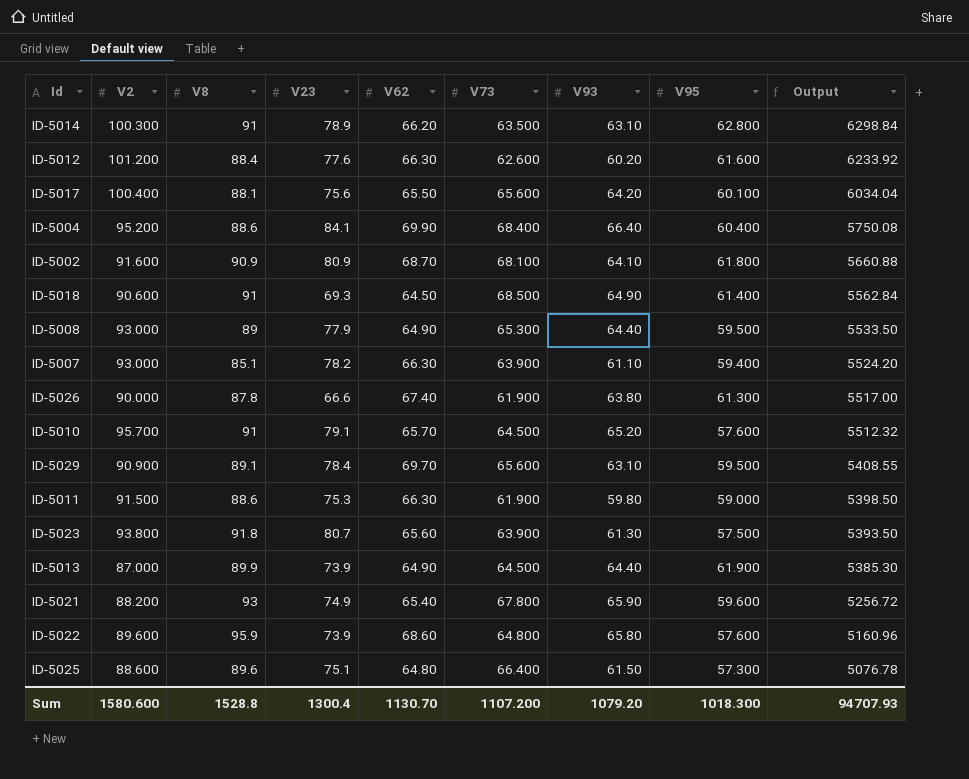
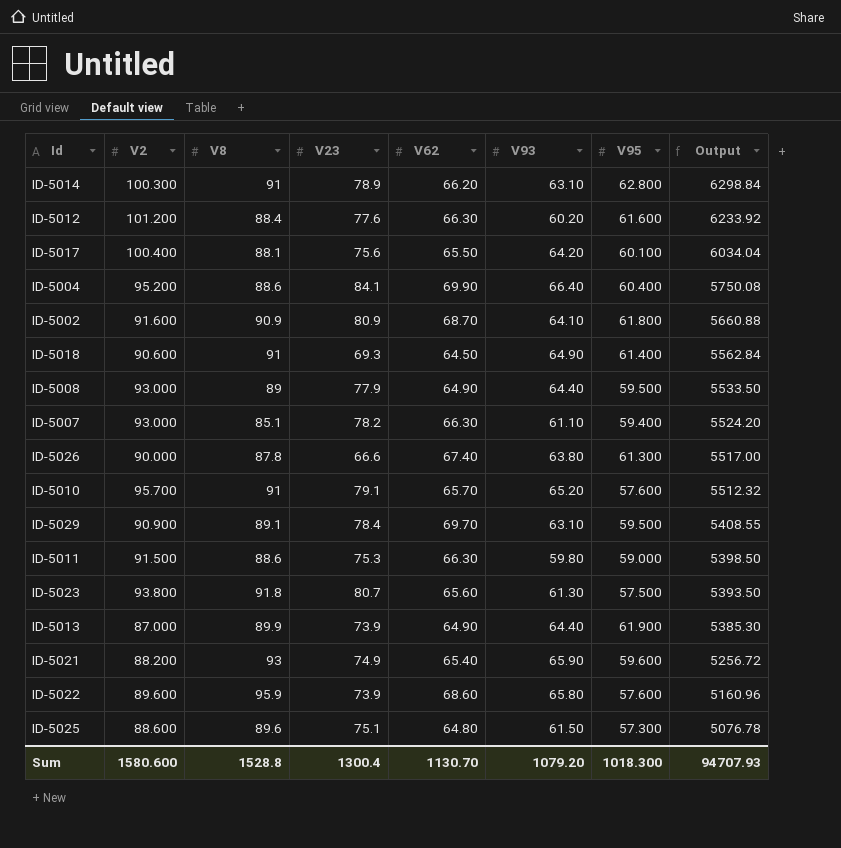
column V73 | position: 6 -> none

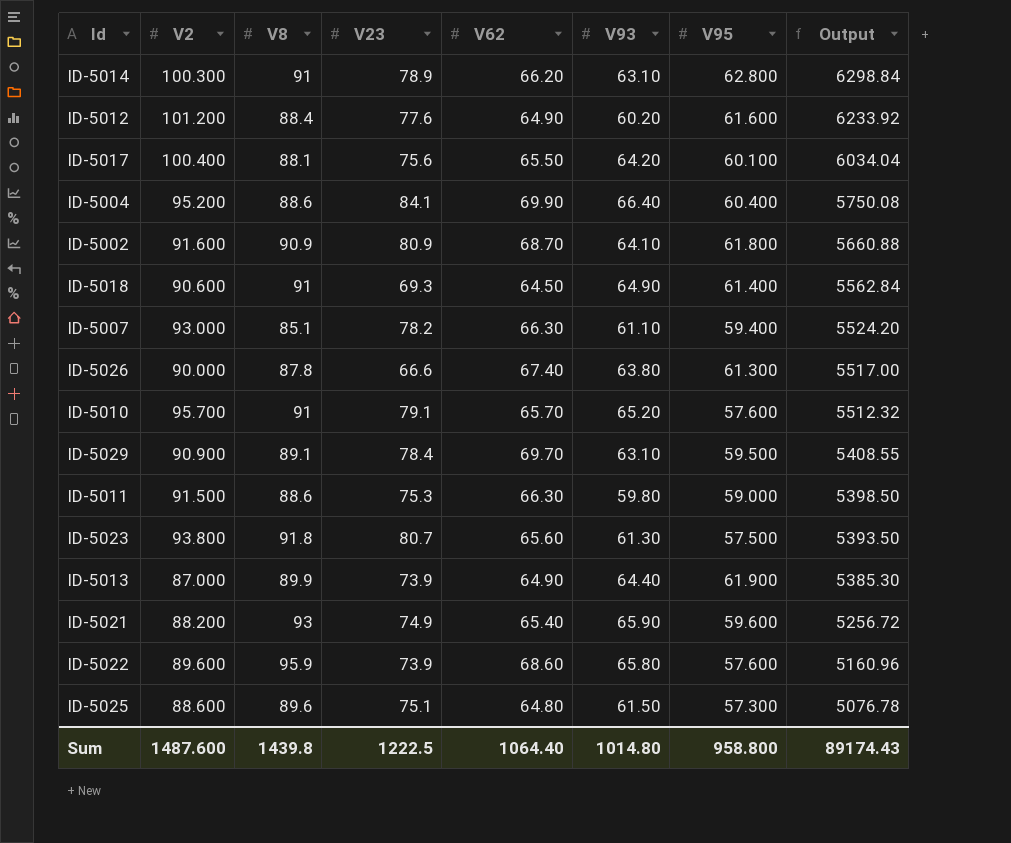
row ID-5008: 93.000 | 89 | 77.9 | 64.90 | 64.40 | 59.500 | 5533.50 -> none
ID-5012 | V62: 66.30 -> 64.90
Sum | V2: 1580.600 -> 1487.600
Sum | V8: 1528.8 -> 1439.8
Sum | V23: 1300.4 -> 1222.5
Sum | V62: 1130.70 -> 1064.40
Sum | V93: 1079.20 -> 1014.80
Sum | V95: 1018.300 -> 958.800
Sum | Output: 94707.93 -> 89174.43

